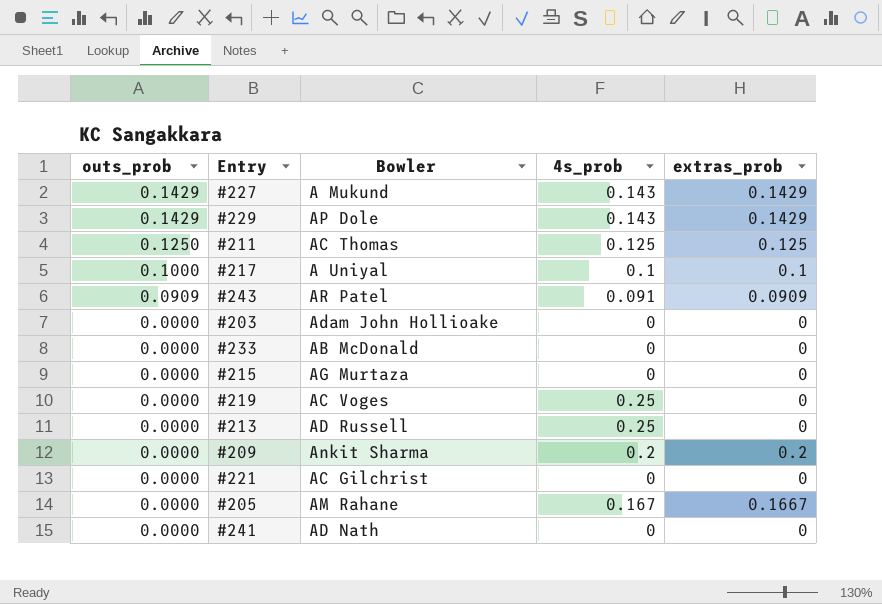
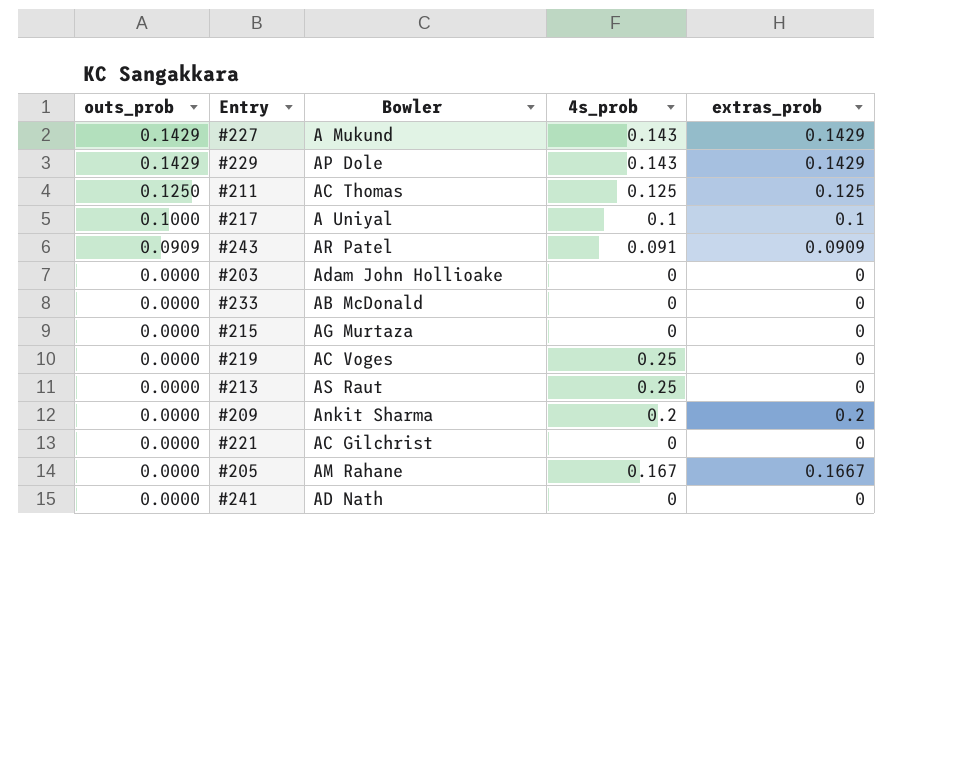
#213 | Bowler: AD Russell -> AS Raut

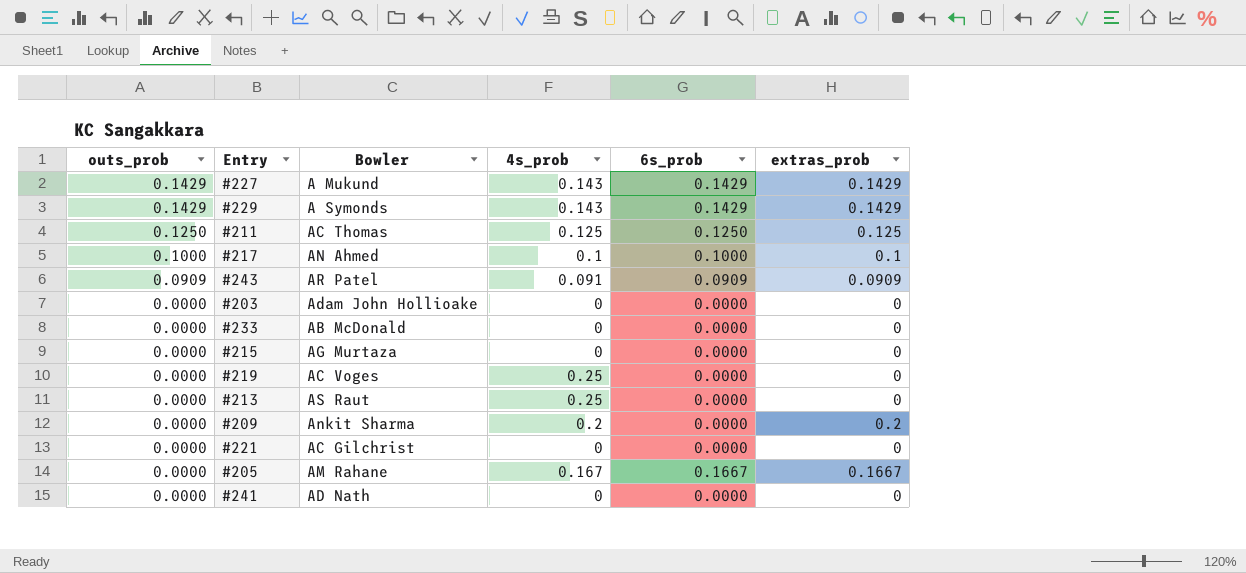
column 6s_prob | position: none -> 5
#229 | Bowler: AP Dole -> A Symonds
#217 | Bowler: A Uniyal -> AN Ahmed

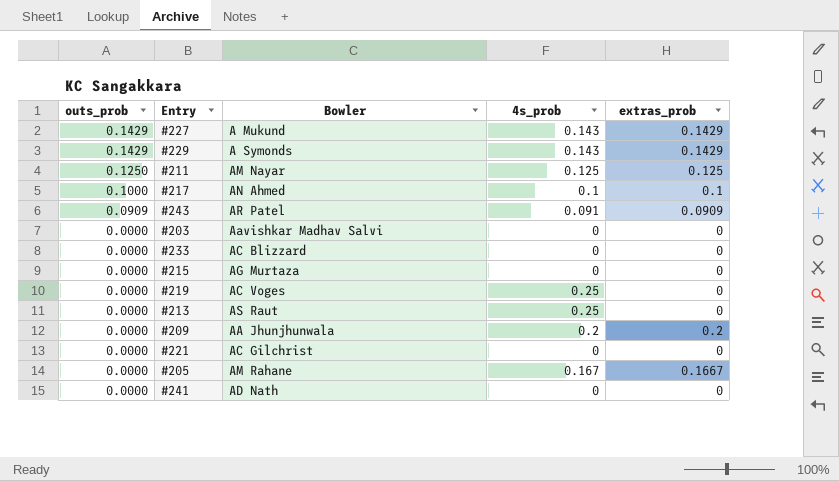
column 6s_prob | position: 5 -> none
#211 | Bowler: AC Thomas -> AM Nayar
#203 | Bowler: Adam John Hollioake -> Aavishkar Madhav Salvi
#233 | Bowler: AB McDonald -> AC Blizzard
#209 | Bowler: Ankit Sharma -> AA Jhunjhunwala

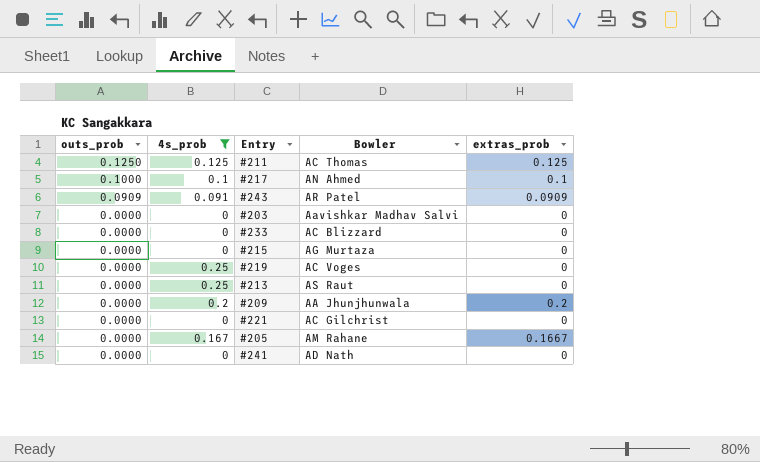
filter: none -> 4s_prob != 0.143
column 4s_prob | position: 4 -> 2
#211 | Bowler: AM Nayar -> AC Thomas

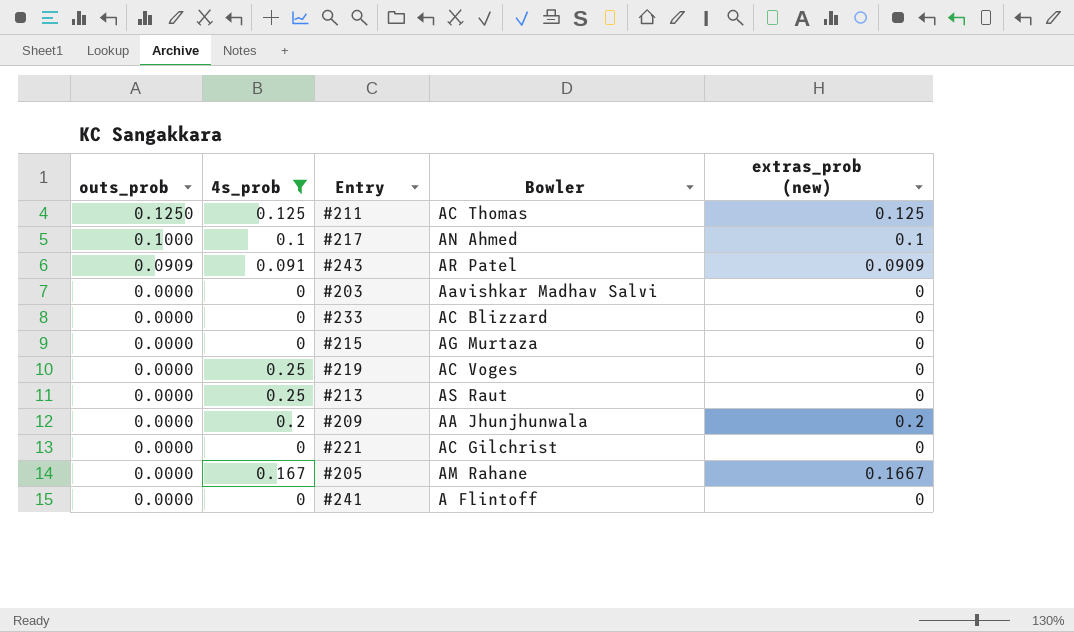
column name: extras_prob -> extras_prob (new)
#241 | Bowler: AD Nath -> A Flintoff

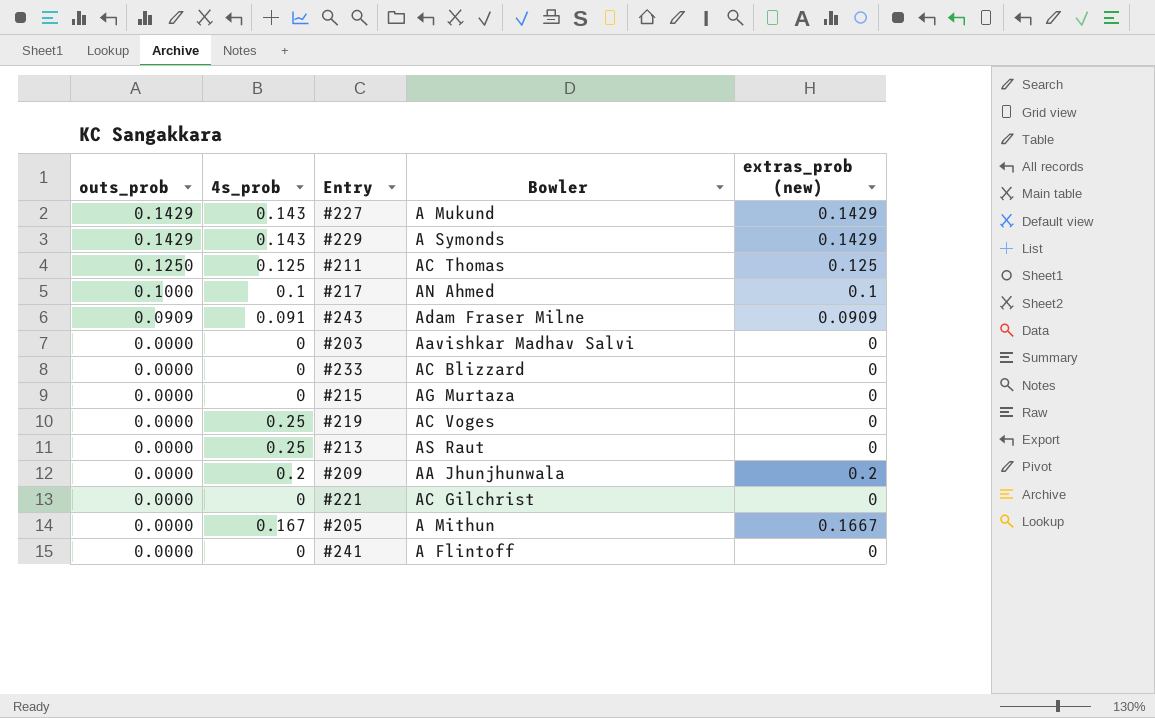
filter: 4s_prob != 0.143 -> none
#243 | Bowler: AR Patel -> Adam Fraser Milne
#205 | Bowler: AM Rahane -> A Mithun

